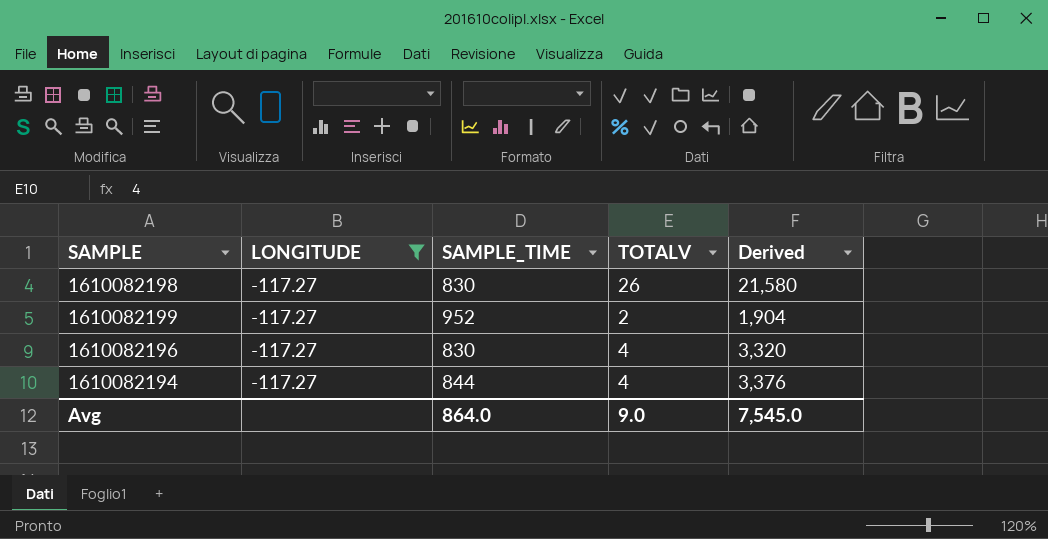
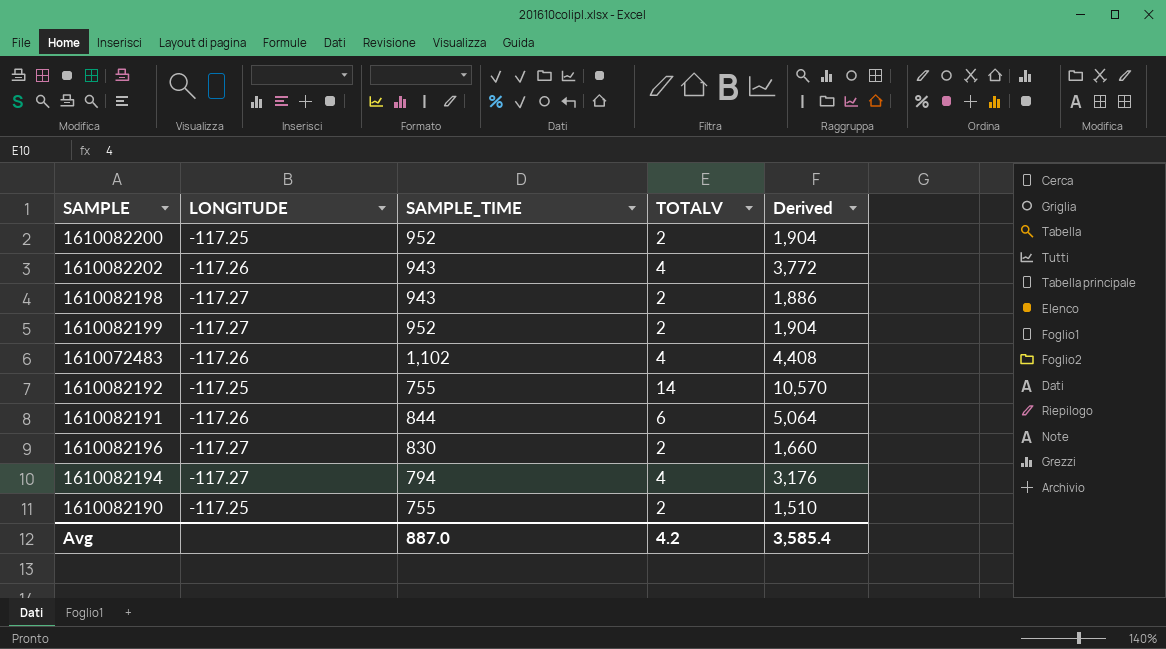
filter: LONGITUDE = -117.27 -> none
1610082198 | SAMPLE_TIME: 830 -> 943
1610082198 | TOTALV: 26 -> 2
1610082198 | Derived: 21,580 -> 1,886
1610082196 | TOTALV: 4 -> 2
1610082196 | Derived: 3,320 -> 1,660
1610082194 | SAMPLE_TIME: 844 -> 794
1610082194 | Derived: 3,376 -> 3,176
Avg | SAMPLE_TIME: 864.0 -> 887.0
Avg | TOTALV: 9.0 -> 4.2
Avg | Derived: 7,545.0 -> 3,585.4

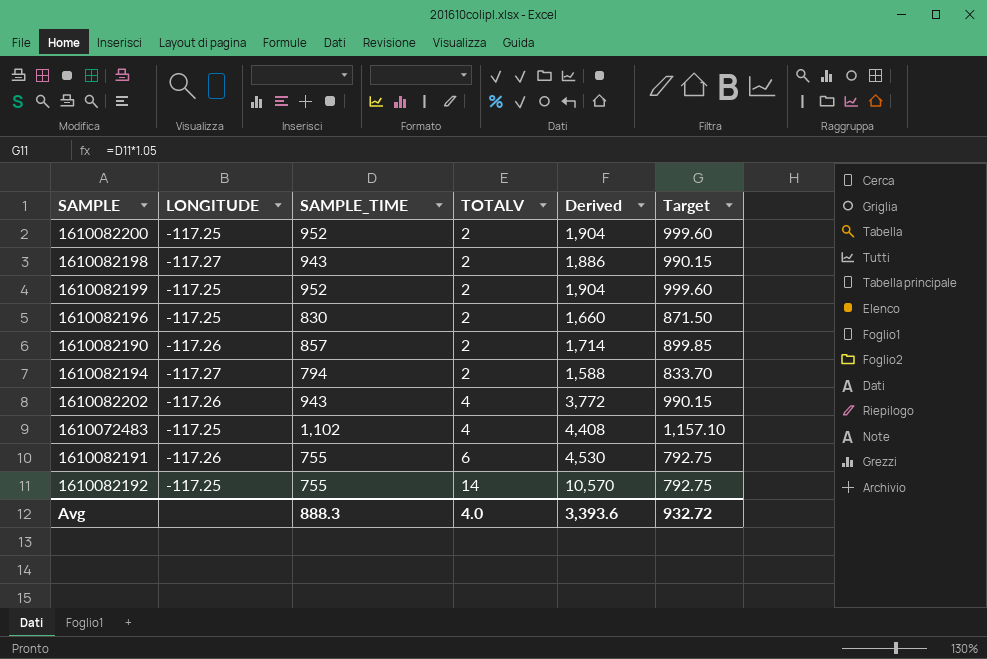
row order: none -> TOTALV ascending
column Target | formula: none -> [SAMPLE_TIME] * 1.05
1610082199 | LONGITUDE: -117.27 -> -117.25
1610082196 | LONGITUDE: -117.27 -> -117.25
1610082190 | LONGITUDE: -117.25 -> -117.26
1610082190 | SAMPLE_TIME: 755 -> 857
1610082190 | Derived: 1,510 -> 1,714
1610082194 | TOTALV: 4 -> 2
1610082194 | Derived: 3,176 -> 1,588
1610072483 | LONGITUDE: -117.26 -> -117.25
1610082191 | SAMPLE_TIME: 844 -> 755
1610082191 | Derived: 5,064 -> 4,530
Avg | SAMPLE_TIME: 887.0 -> 888.3
Avg | TOTALV: 4.2 -> 4.0
Avg | Derived: 3,585.4 -> 3,393.6

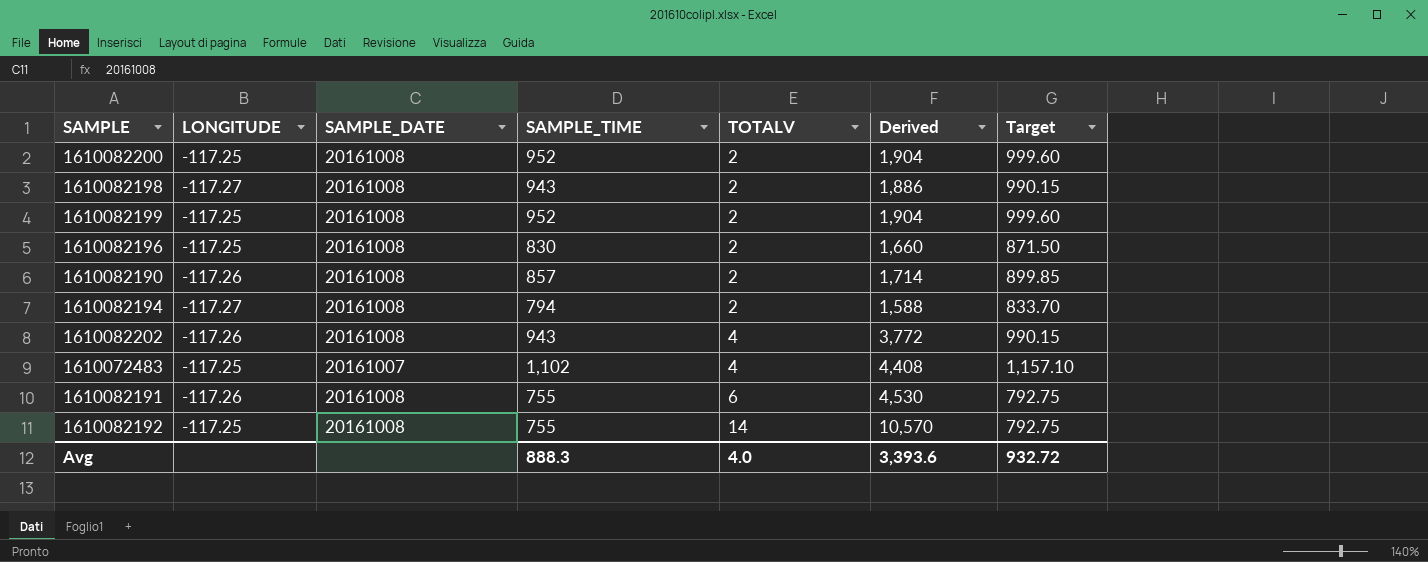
column SAMPLE_DATE | position: none -> 3

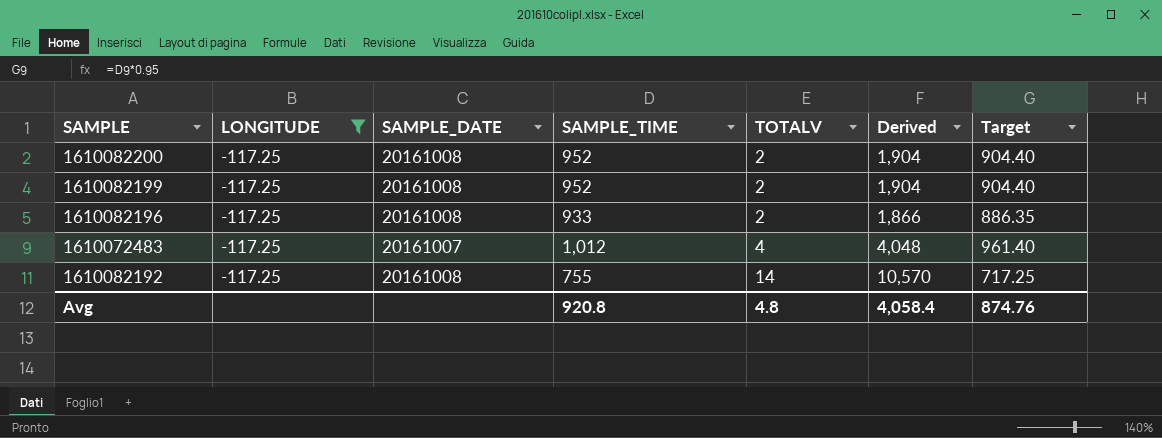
filter: none -> LONGITUDE = -117.25
column Target | formula: [SAMPLE_TIME] * 1.05 -> [SAMPLE_TIME] * 0.95
1610082196 | SAMPLE_TIME: 830 -> 933
1610082196 | Derived: 1,660 -> 1,866
1610072483 | SAMPLE_TIME: 1,102 -> 1,012
1610072483 | Derived: 4,408 -> 4,048
Avg | SAMPLE_TIME: 888.3 -> 920.8
Avg | TOTALV: 4.0 -> 4.8
Avg | Derived: 3,393.6 -> 4,058.4
Avg | Target: 932.72 -> 874.76

